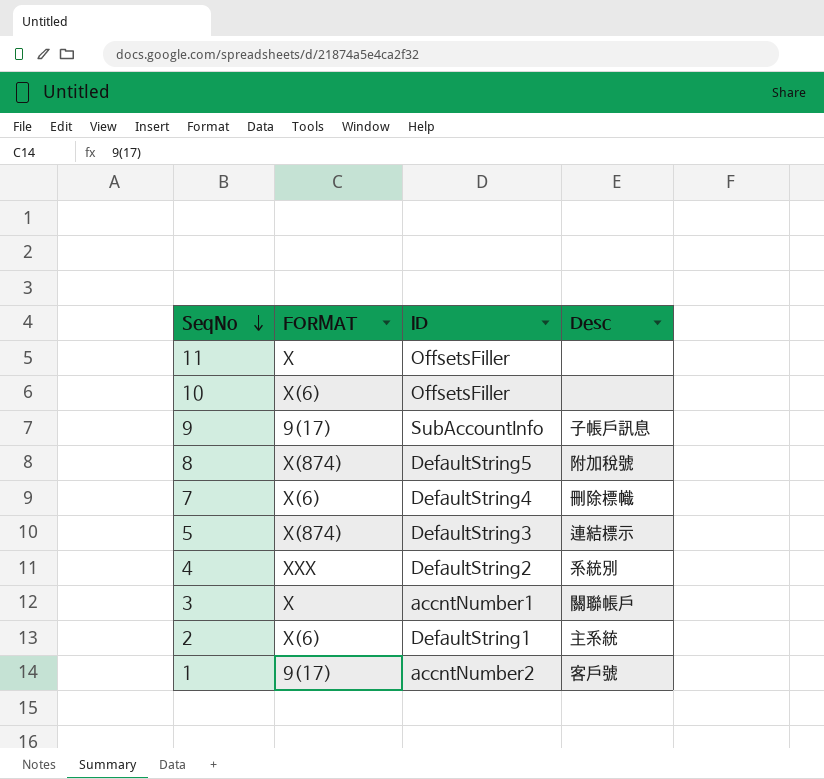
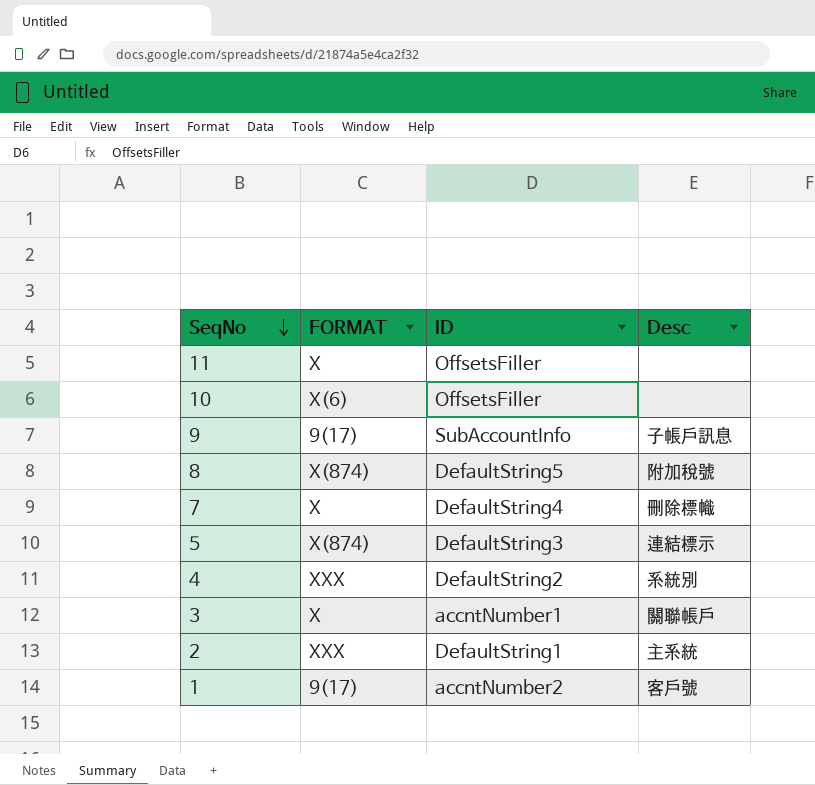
7 | FORMAT: X(6) -> X
2 | FORMAT: X(6) -> XXX

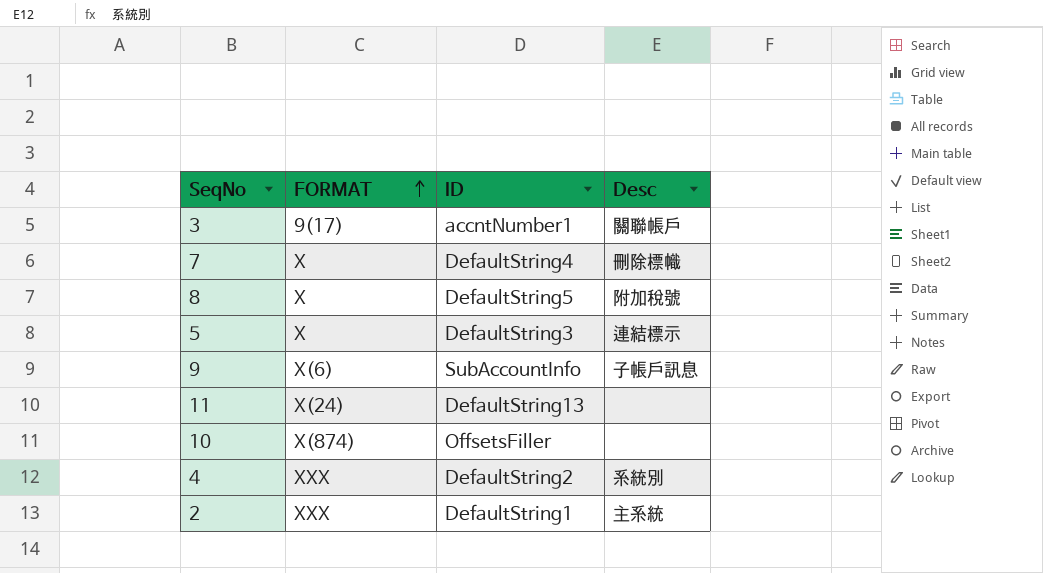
row order: SeqNo descending -> FORMAT ascending
row 1: 9(17) | accntNumber2 | 客戶號 -> none
3 | FORMAT: X -> 9(17)
8 | FORMAT: X(874) -> X
5 | FORMAT: X(874) -> X
9 | FORMAT: 9(17) -> X(6)
11 | FORMAT: X -> X(24)
11 | ID: OffsetsFiller -> DefaultString13
10 | FORMAT: X(6) -> X(874)

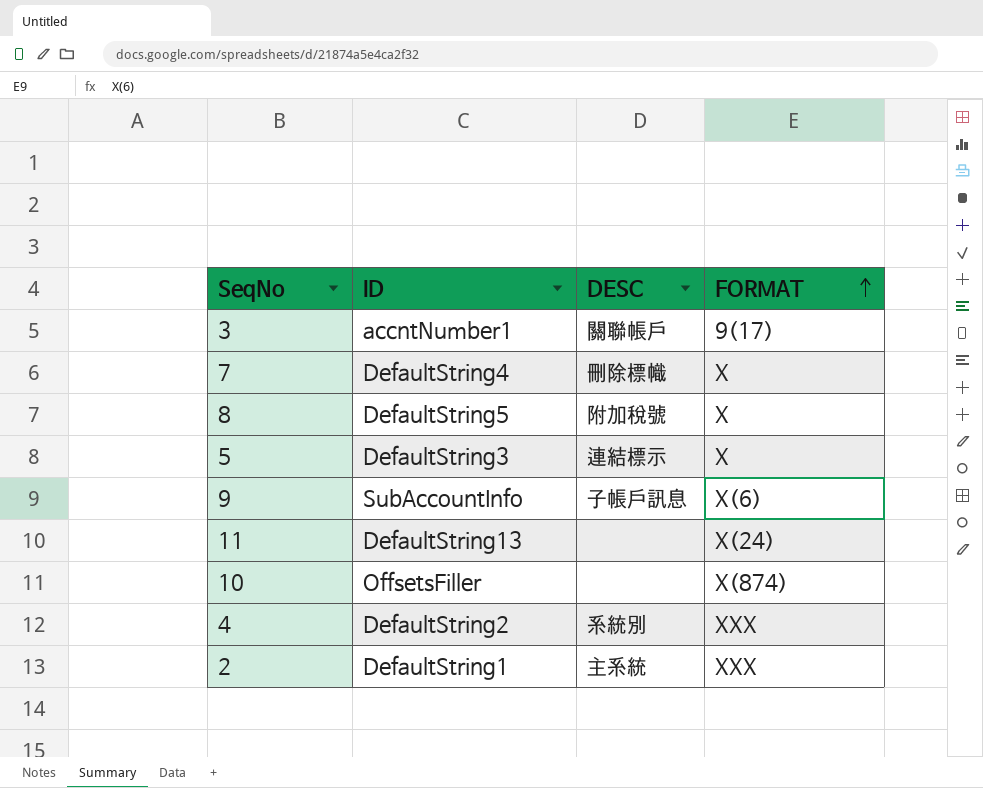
column name: Desc -> DESC
column FORMAT | position: 2 -> 4

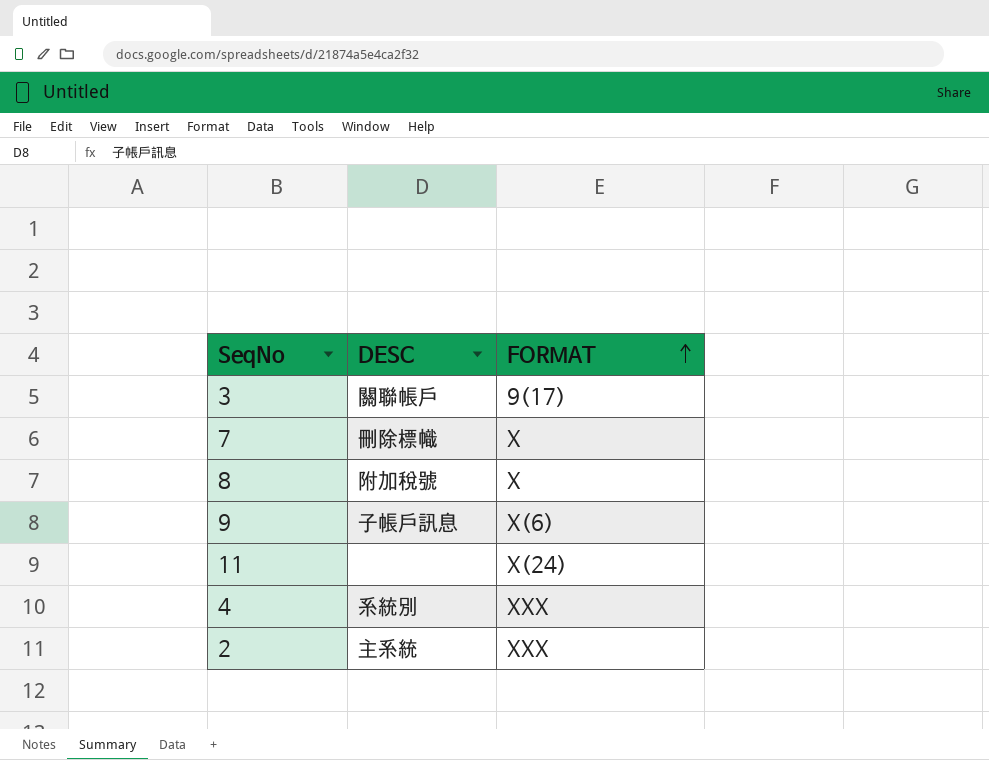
column ID | position: 2 -> none
row 5: DefaultString3 | 連結標示 | X -> none
row 10: OffsetsFiller | none | X(874) -> none

